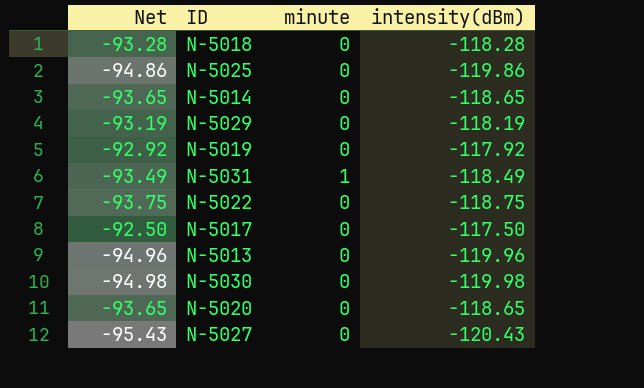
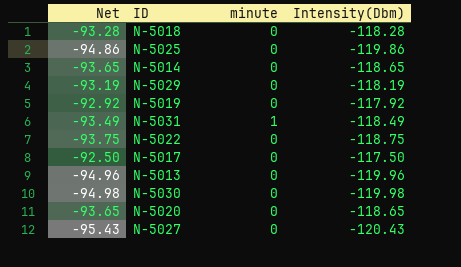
column name: intensity(dBm) -> Intensity(Dbm)

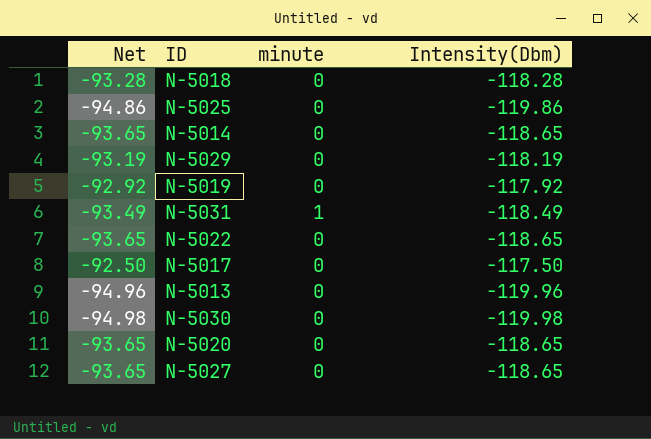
N-5022 | Net: -93.75 -> -93.65
N-5022 | Intensity(Dbm): -118.75 -> -118.65
N-5027 | Net: -95.43 -> -93.65
N-5027 | Intensity(Dbm): -120.43 -> -118.65

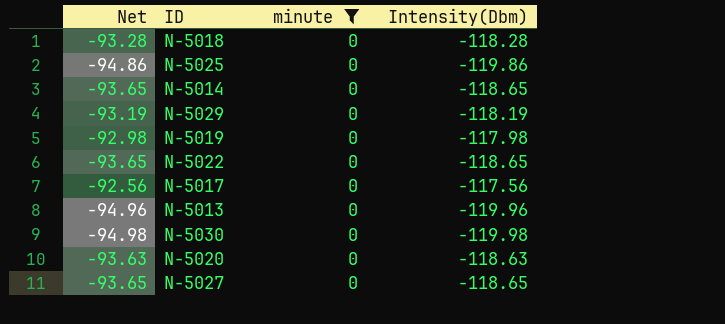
filter: none -> minute = 0
N-5019 | Net: -92.92 -> -92.98
N-5019 | Intensity(Dbm): -117.92 -> -117.98
N-5017 | Net: -92.50 -> -92.56
N-5017 | Intensity(Dbm): -117.50 -> -117.56
N-5020 | Net: -93.65 -> -93.63
N-5020 | Intensity(Dbm): -118.65 -> -118.63

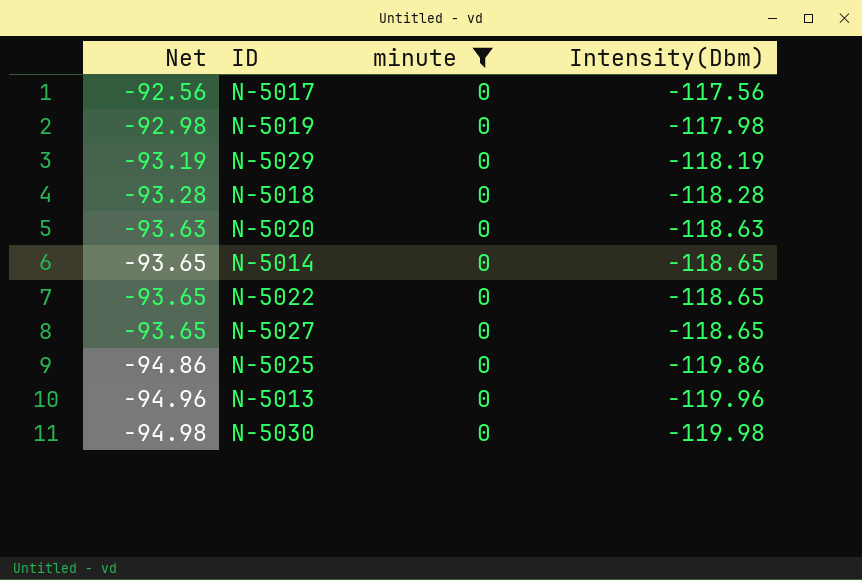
row order: none -> Net descending

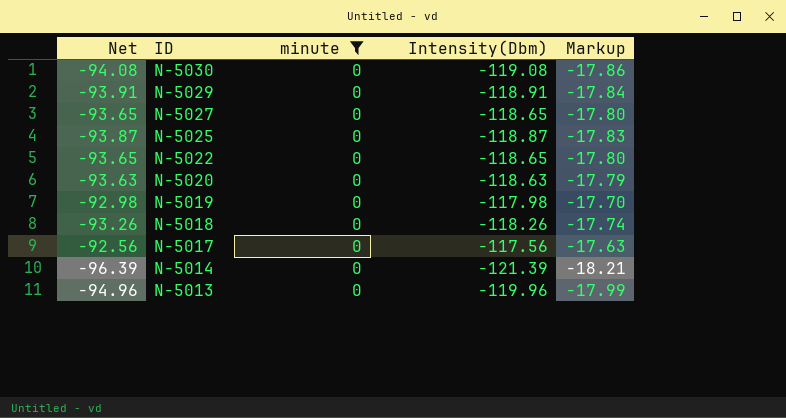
row order: Net descending -> ID descending
column Markup | formula: none -> [Intensity(Dbm)] * 0.15
N-5030 | Net: -94.98 -> -94.08
N-5030 | Intensity(Dbm): -119.98 -> -119.08
N-5029 | Net: -93.19 -> -93.91
N-5029 | Intensity(Dbm): -118.19 -> -118.91
N-5025 | Net: -94.86 -> -93.87
N-5025 | Intensity(Dbm): -119.86 -> -118.87
N-5018 | Net: -93.28 -> -93.26
N-5018 | Intensity(Dbm): -118.28 -> -118.26
N-5014 | Net: -93.65 -> -96.39
N-5014 | Intensity(Dbm): -118.65 -> -121.39

